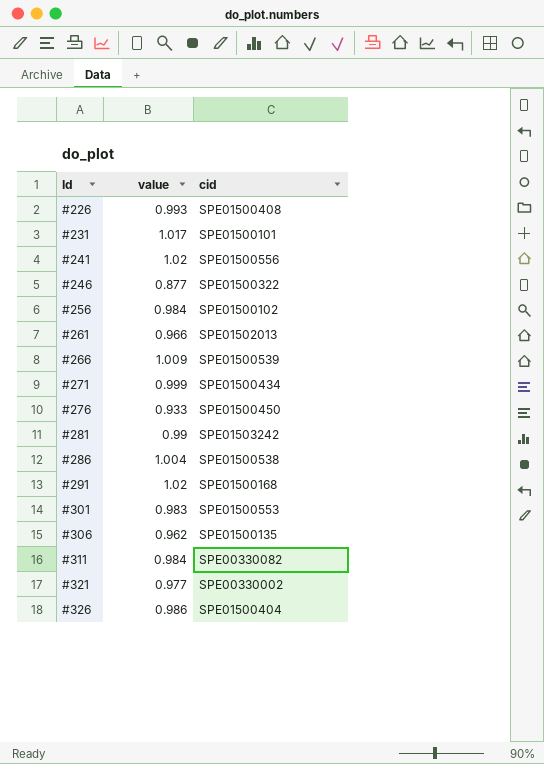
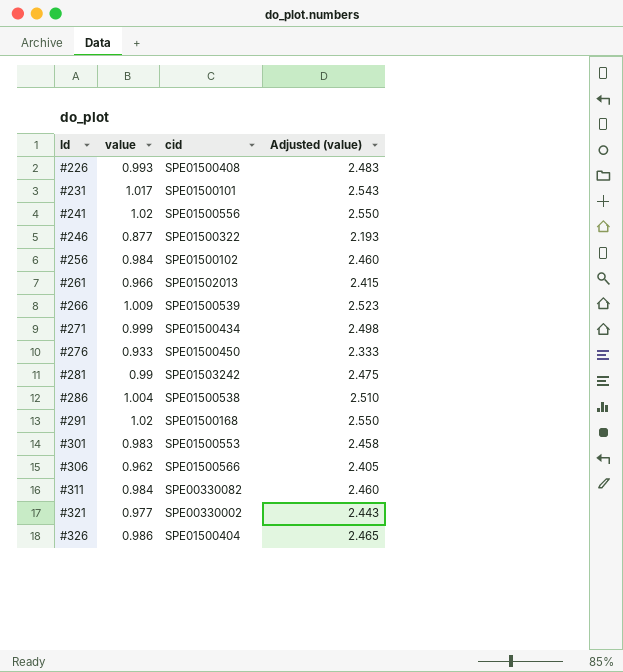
column Adjusted (value) | formula: none -> [value] * 2.5
#306 | cid: SPE01500135 -> SPE01500566

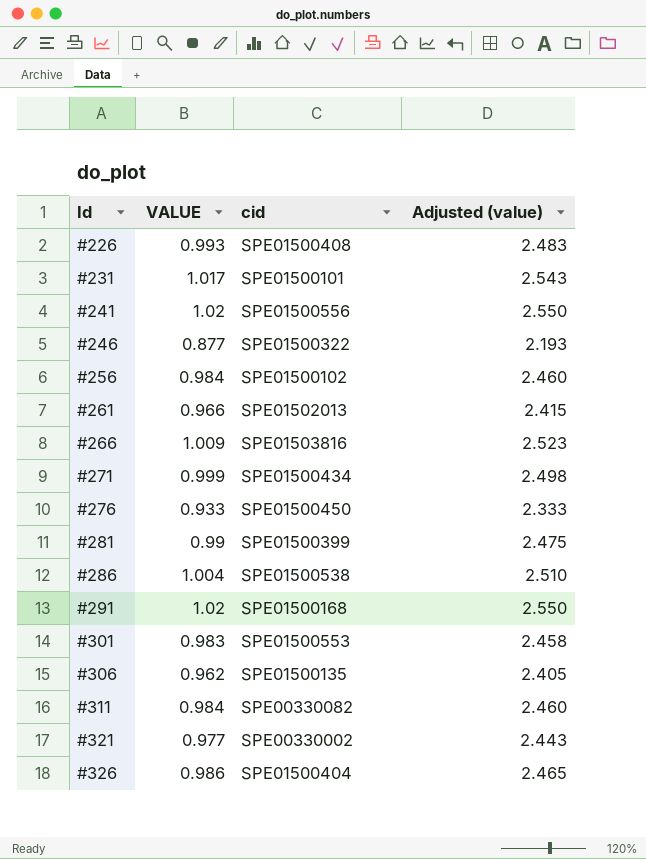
column name: value -> VALUE
#266 | cid: SPE01500539 -> SPE01503816
#281 | cid: SPE01503242 -> SPE01500399
#306 | cid: SPE01500566 -> SPE01500135

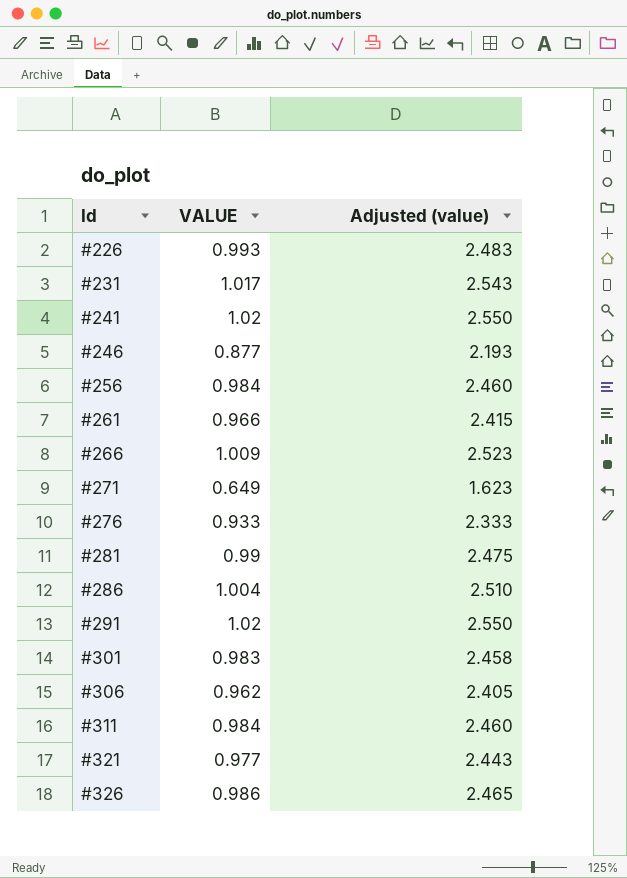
column cid | position: 3 -> none
#271 | VALUE: 0.999 -> 0.649
#271 | Adjusted (value): 2.498 -> 1.623

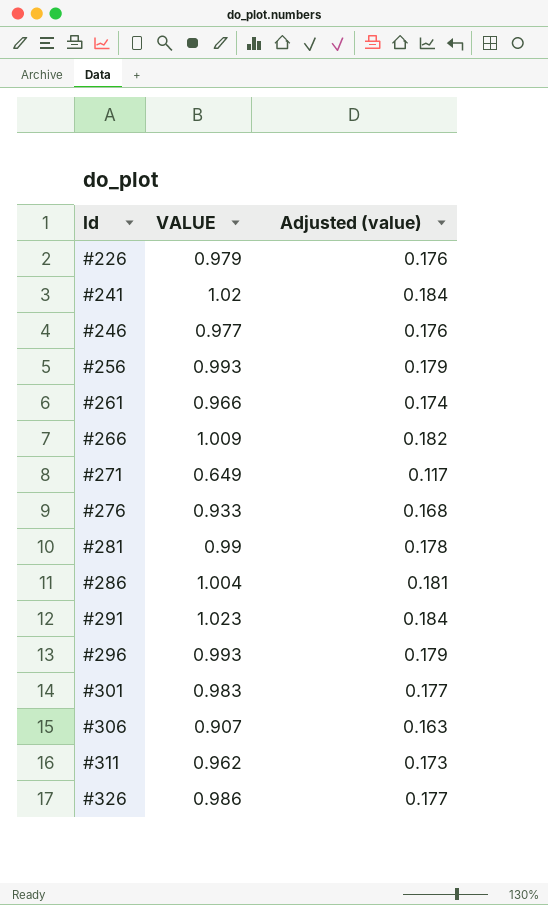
column Adjusted (value) | formula: [VALUE] * 2.5 -> [VALUE] * 0.18
row #231: 1.017 | 2.543 -> none
row #321: 0.977 | 2.443 -> none
#226 | VALUE: 0.993 -> 0.979
#246 | VALUE: 0.877 -> 0.977
#256 | VALUE: 0.984 -> 0.993
#291 | VALUE: 1.02 -> 1.023
row #296: none -> 0.993 | 0.179
#306 | VALUE: 0.962 -> 0.907
#311 | VALUE: 0.984 -> 0.962

